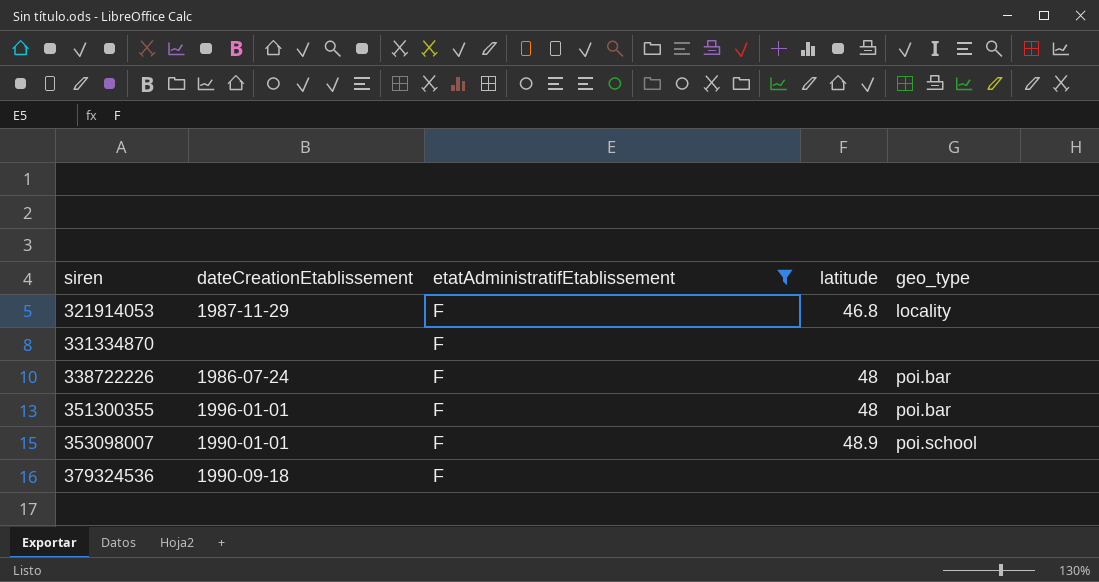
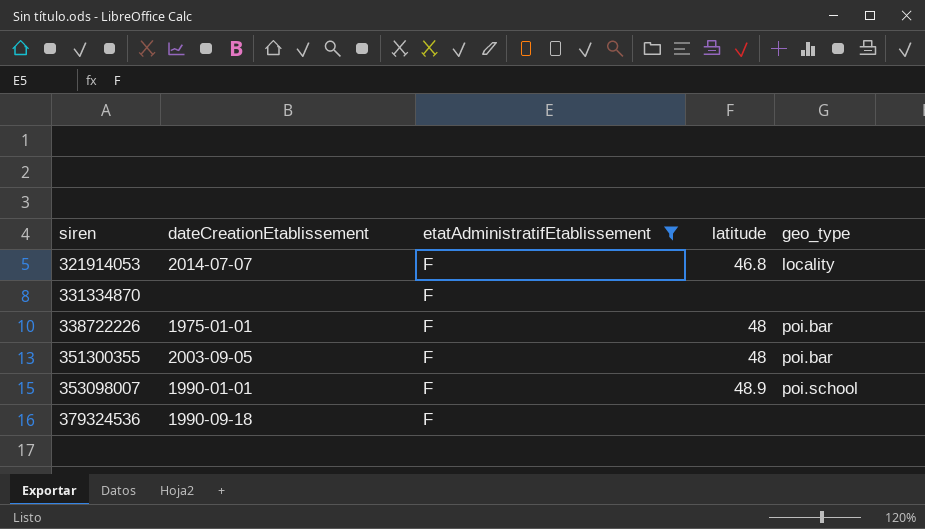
321914053 | dateCreationEtablissement: 1987-11-29 -> 2014-07-07
338722226 | dateCreationEtablissement: 1986-07-24 -> 1975-01-01
351300355 | dateCreationEtablissement: 1996-01-01 -> 2003-09-05

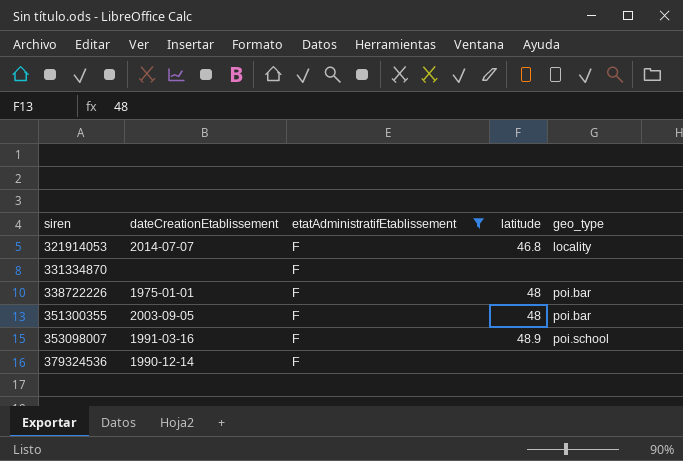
353098007 | dateCreationEtablissement: 1990-01-01 -> 1991-03-16
379324536 | dateCreationEtablissement: 1990-09-18 -> 1990-12-14

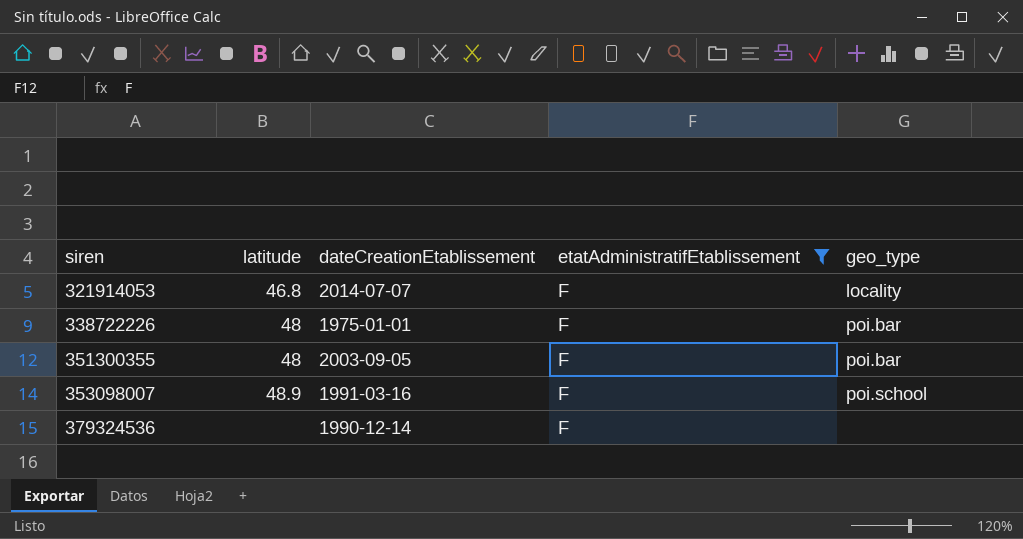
column latitude | position: 4 -> 2
row 331334870: none | F | none | none -> none

